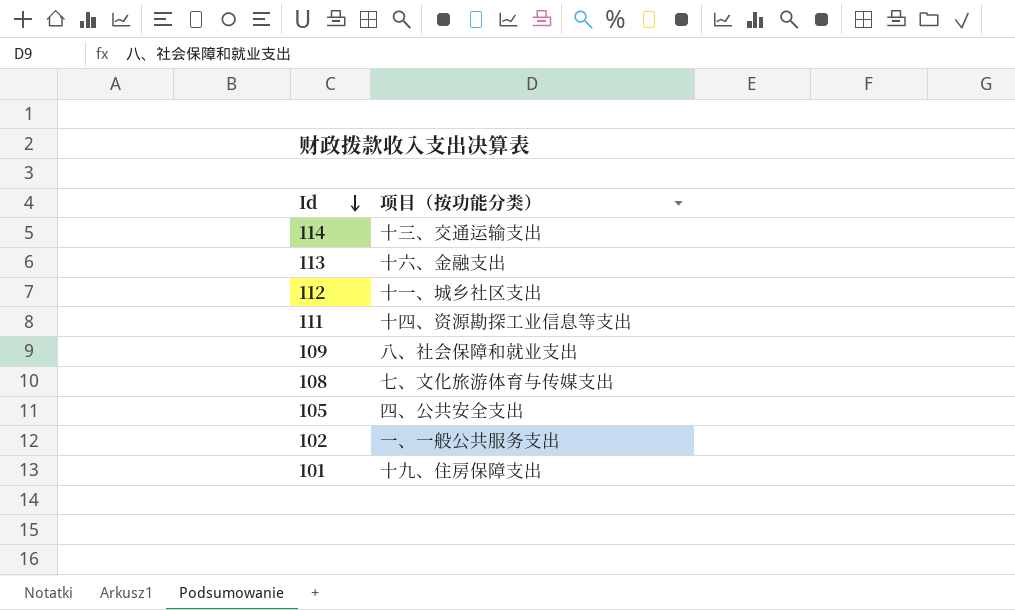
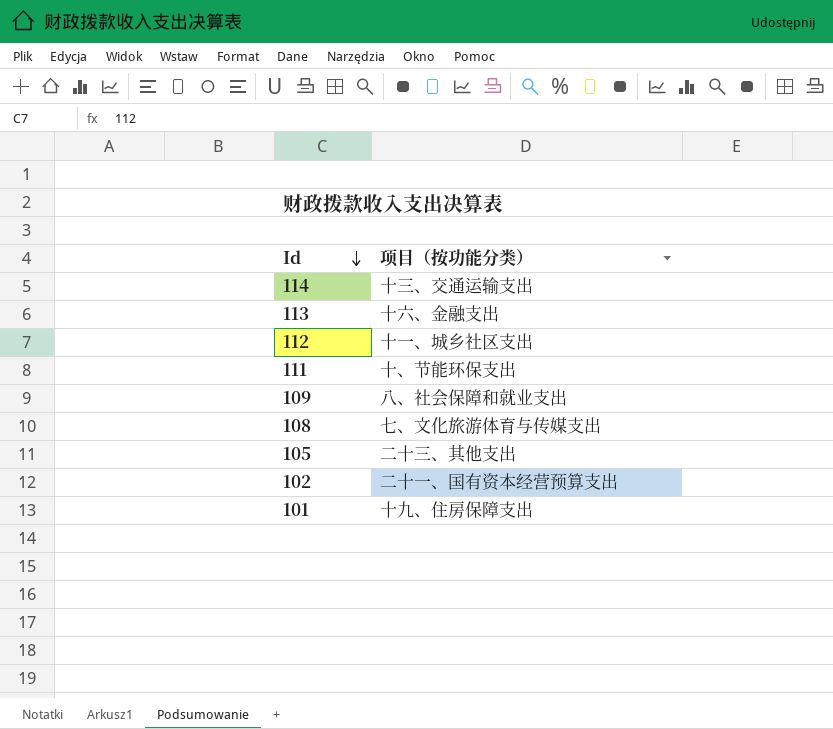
111 | 项目（按功能分类）: 十四、资源勘探工业信息等支出 -> 十、节能环保支出
105 | 项目（按功能分类）: 四、公共安全支出 -> 二十三、其他支出
102 | 项目（按功能分类）: 一、一般公共服务支出 -> 二十一、国有资本经营预算支出

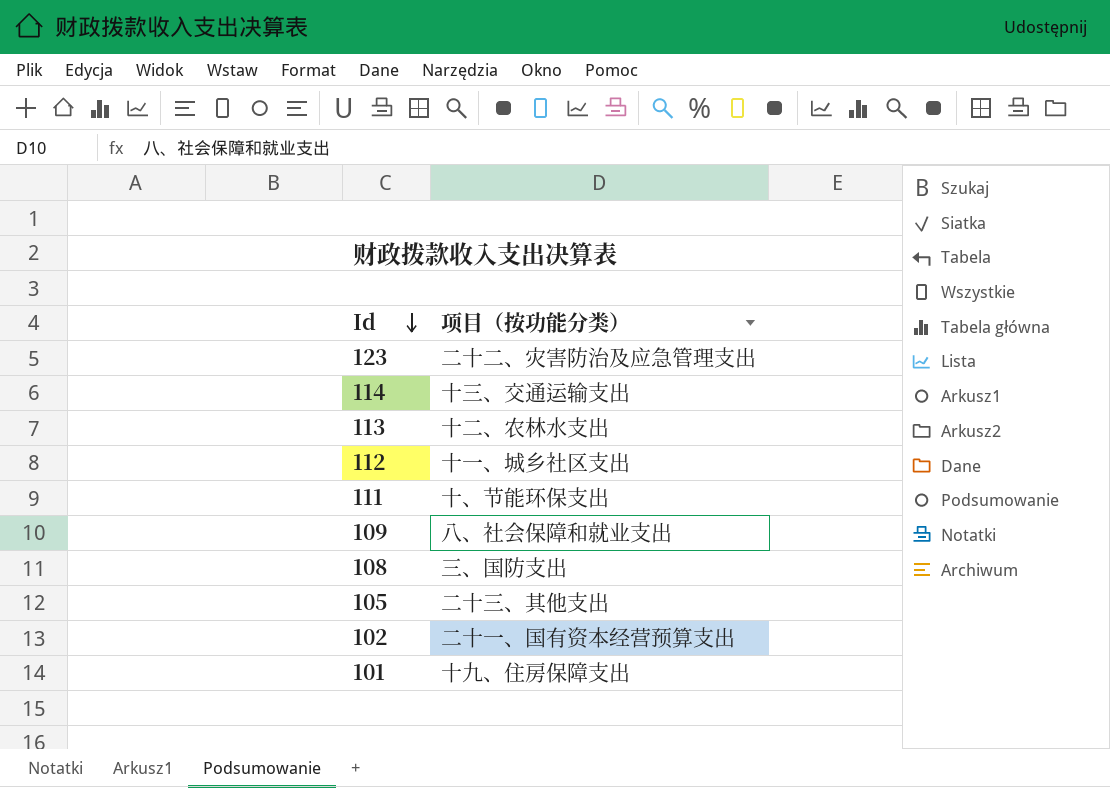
row 123: none -> 二十二、灾害防治及应急管理支出
113 | 项目（按功能分类）: 十六、金融支出 -> 十二、农林水支出
108 | 项目（按功能分类）: 七、文化旅游体育与传媒支出 -> 三、国防支出

